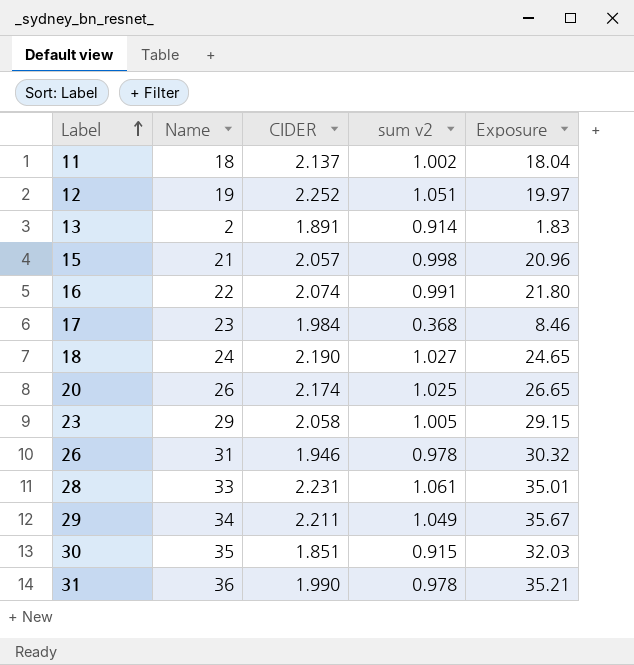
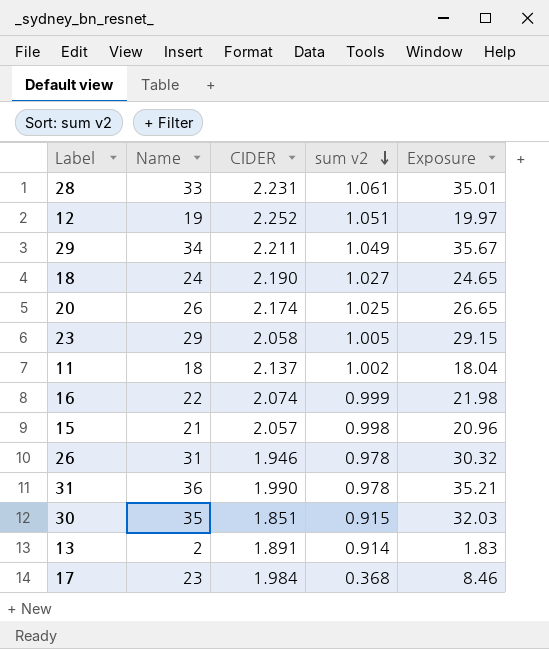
row order: Label ascending -> sum v2 descending
16 | sum v2: 0.991 -> 0.999
16 | Exposure: 21.80 -> 21.98

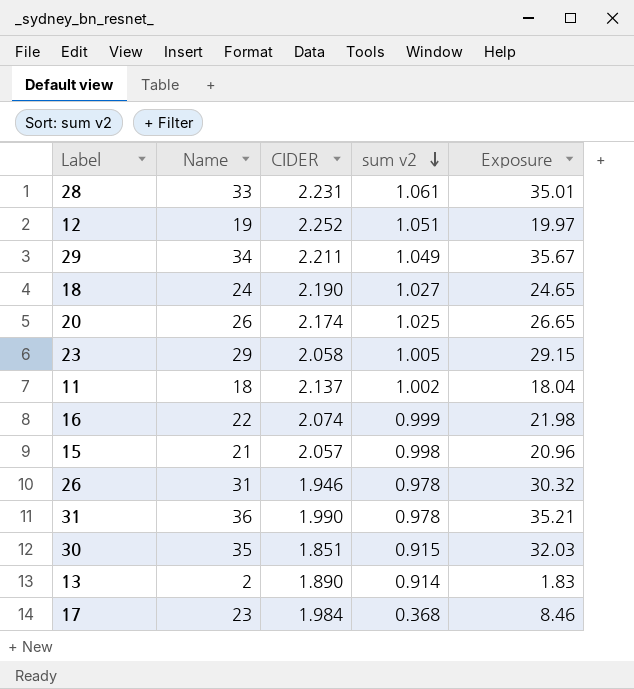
13 | CIDER: 1.891 -> 1.890

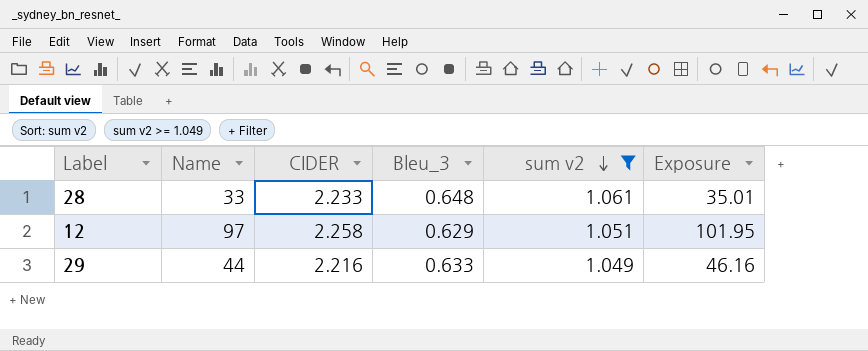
filter: none -> sum v2 >= 1.049
column Bleu_3 | position: none -> 4
28 | CIDER: 2.231 -> 2.233
12 | Name: 19 -> 97
12 | CIDER: 2.252 -> 2.258
12 | Exposure: 19.97 -> 101.95
29 | Name: 34 -> 44
29 | CIDER: 2.211 -> 2.216
29 | Exposure: 35.67 -> 46.16

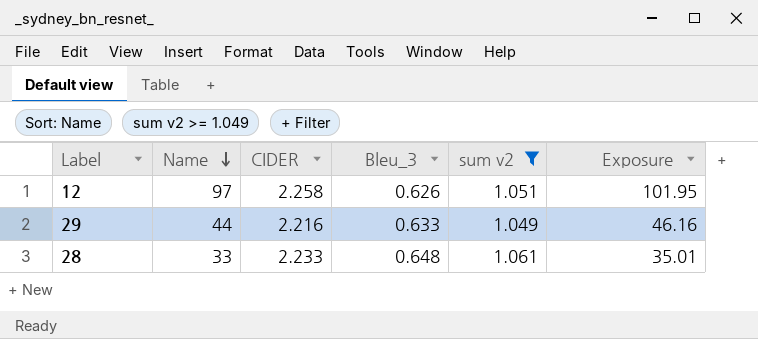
row order: sum v2 descending -> Name descending
12 | Bleu_3: 0.629 -> 0.626

